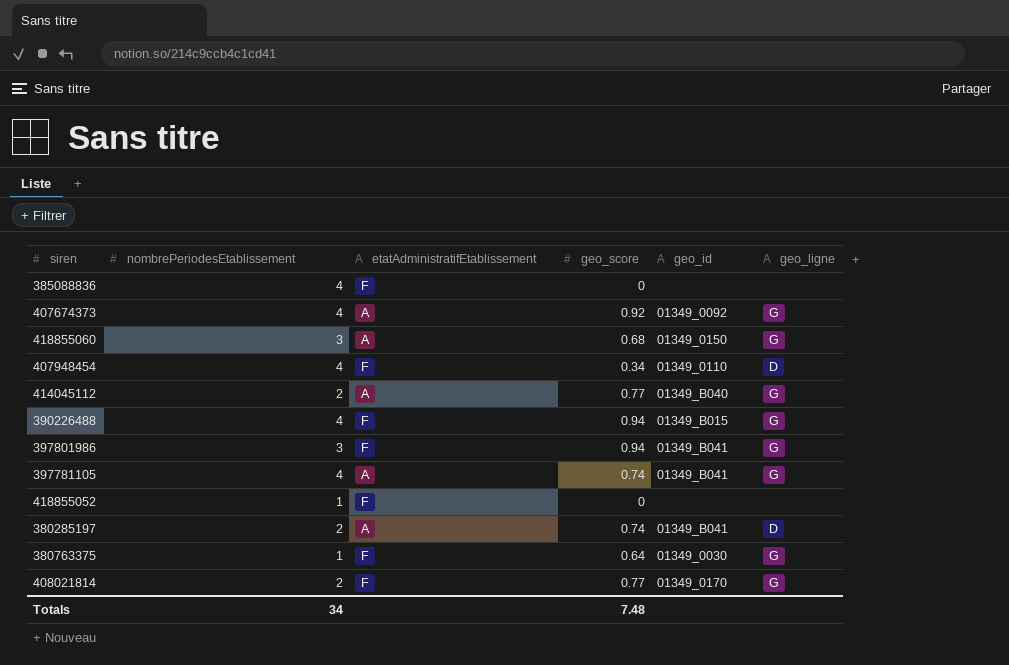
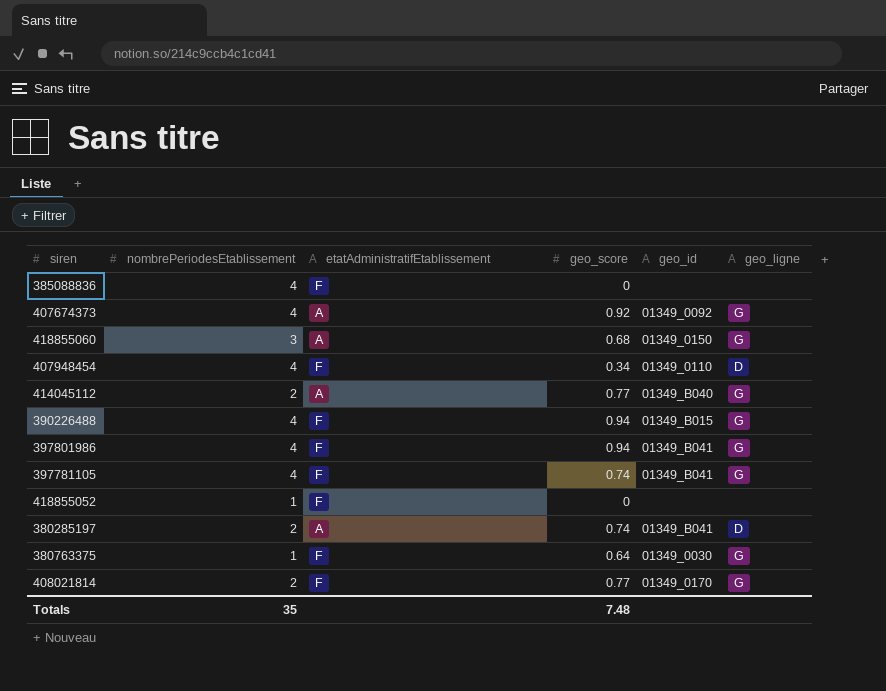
397801986 | nombrePeriodesEtablissement: 3 -> 4
397781105 | etatAdministratifEtablissement: A -> F
Totals | nombrePeriodesEtablissement: 34 -> 35

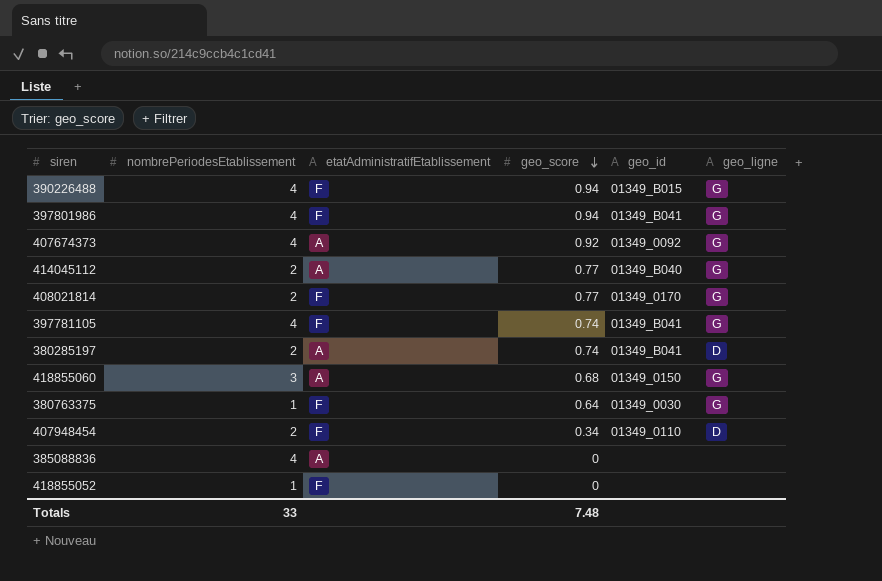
row order: none -> geo_score descending
407948454 | nombrePeriodesEtablissement: 4 -> 2
385088836 | etatAdministratifEtablissement: F -> A
Totals | nombrePeriodesEtablissement: 35 -> 33

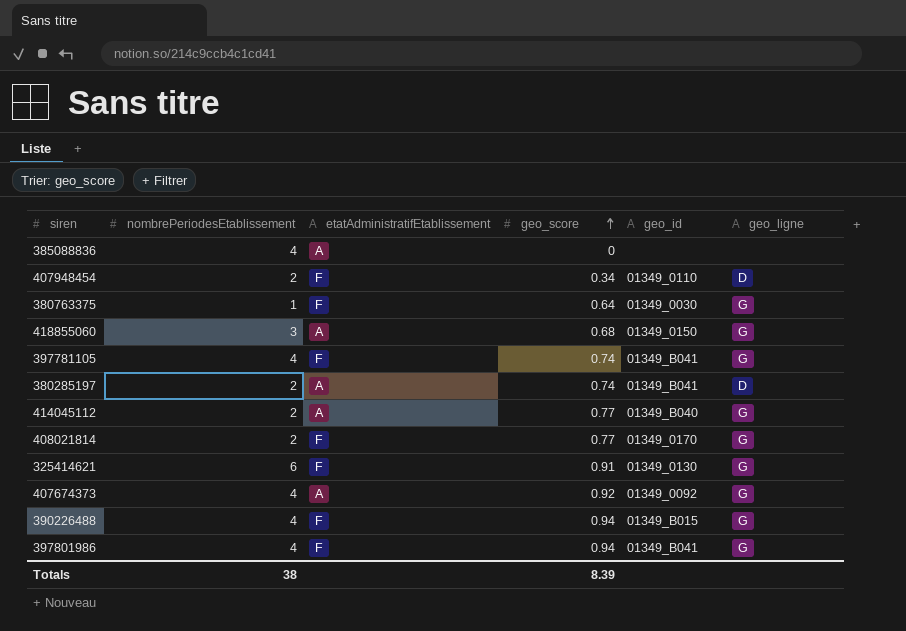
row order: geo_score descending -> geo_score ascending
row 418855052: 1 | F | 0 | none | none -> none
row 325414621: none -> 6 | F | 0.91 | 01349_0130 | G
Totals | nombrePeriodesEtablissement: 33 -> 38
Totals | geo_score: 7.48 -> 8.39

